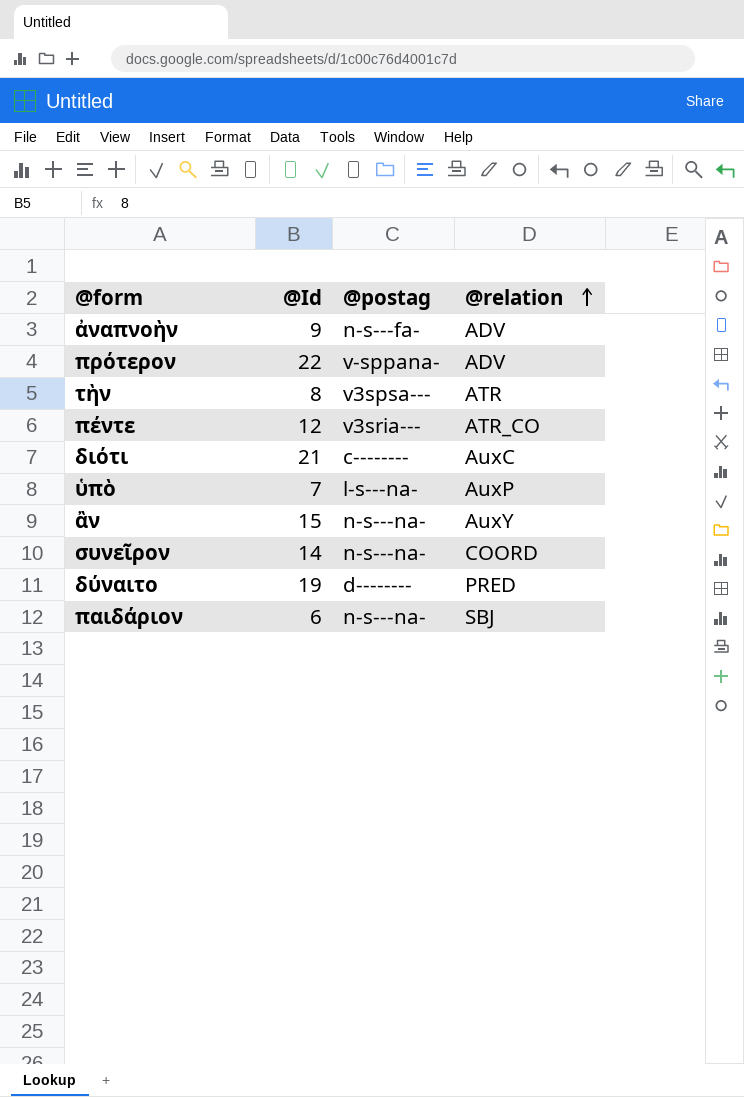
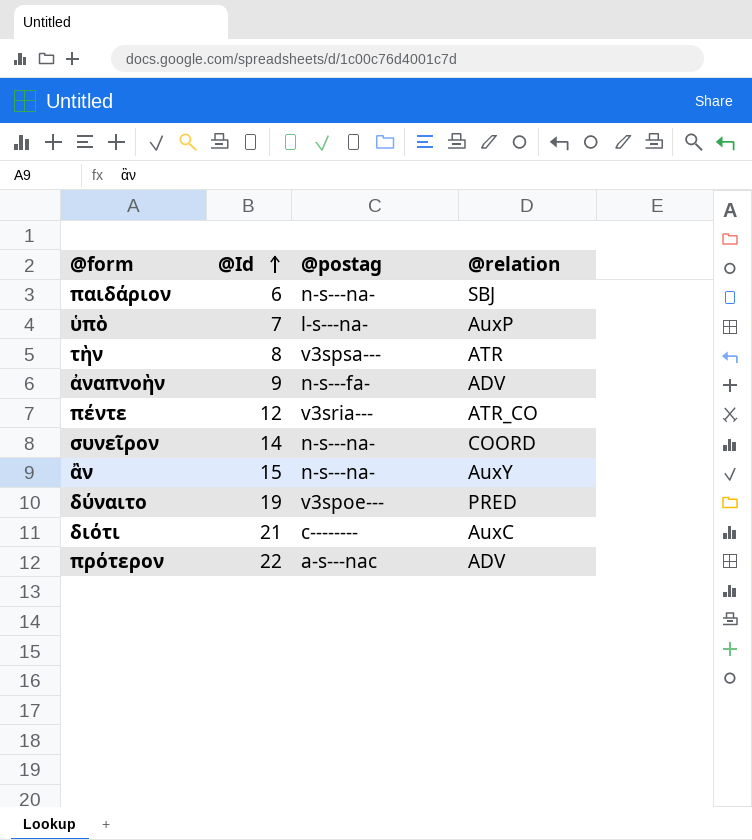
row order: @relation ascending -> @Id ascending
δύναιτο | @postag: d-------- -> v3spoe---
πρότερον | @postag: v-sppana- -> a-s---nac

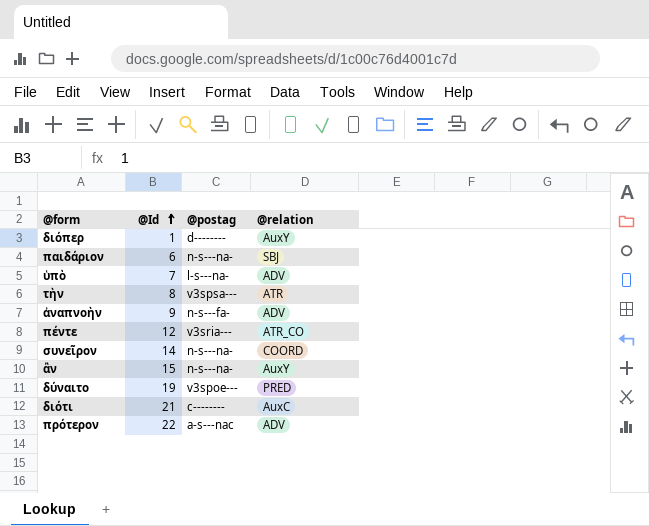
row διόπερ: none -> 1 | d-------- | AuxY
ὑπὸ | @relation: AuxP -> ADV

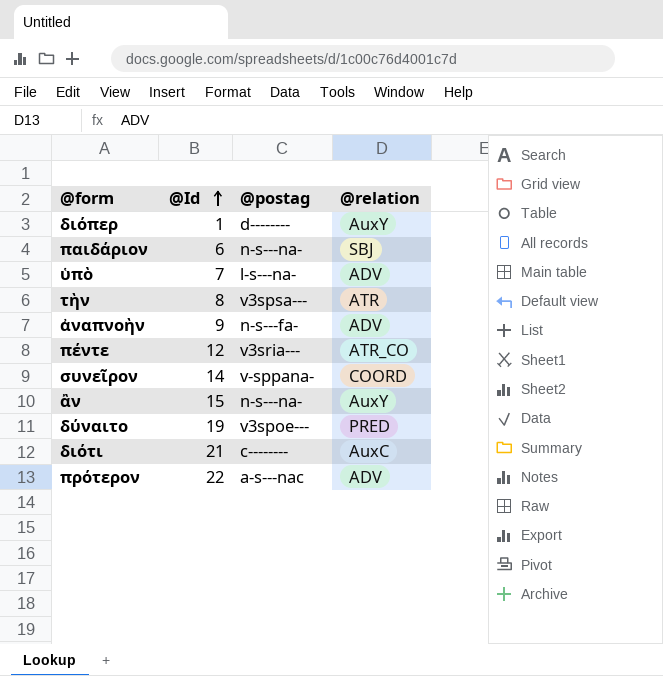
συνεῖρον | @postag: n-s---na- -> v-sppana-

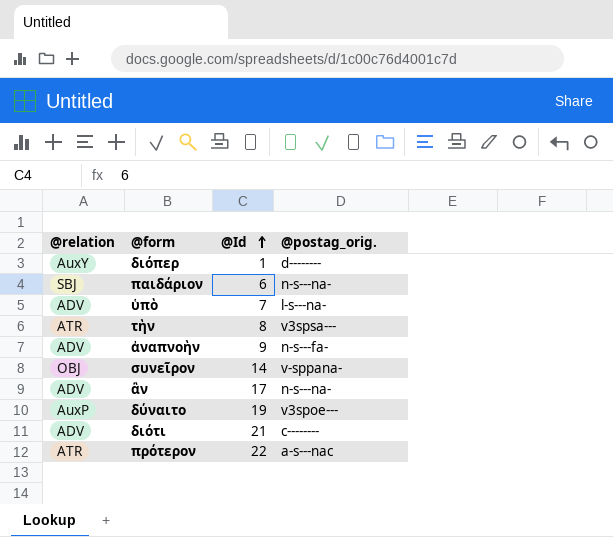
column @relation | position: 4 -> 1
column name: @postag -> @postag_orig.
row πέντε: 12 | v3sria--- | ATR_CO -> none
συνεῖρον | @relation: COORD -> OBJ
ἂν | @relation: AuxY -> ADV
ἂν | @Id: 15 -> 17
δύναιτο | @relation: PRED -> AuxP
διότι | @relation: AuxC -> ADV
πρότερον | @relation: ADV -> ATR

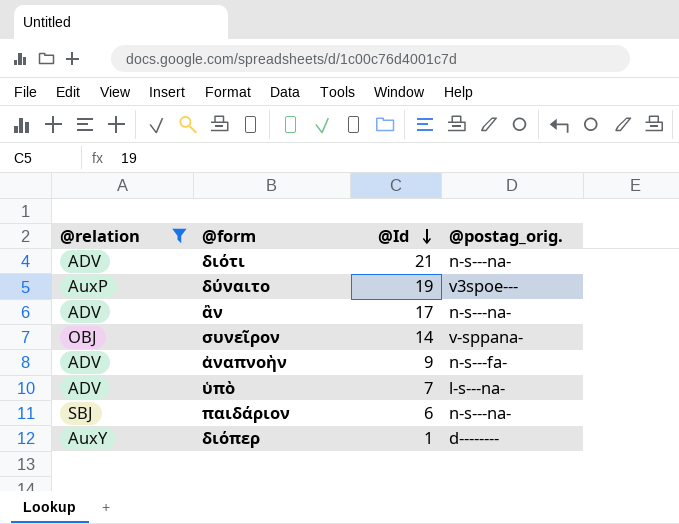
filter: none -> @relation != ATR
row order: @Id ascending -> @Id descending
διότι | @postag_orig.: c-------- -> n-s---na-

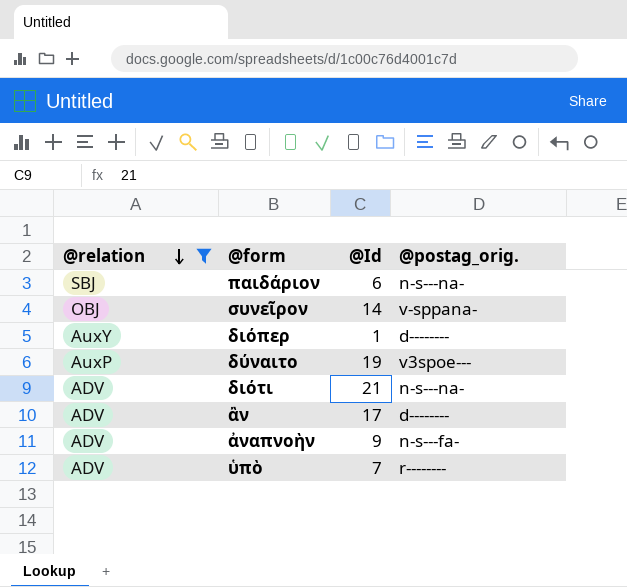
row order: @Id descending -> @relation descending
ἂν | @postag_orig.: n-s---na- -> d--------
ὑπὸ | @postag_orig.: l-s---na- -> r--------

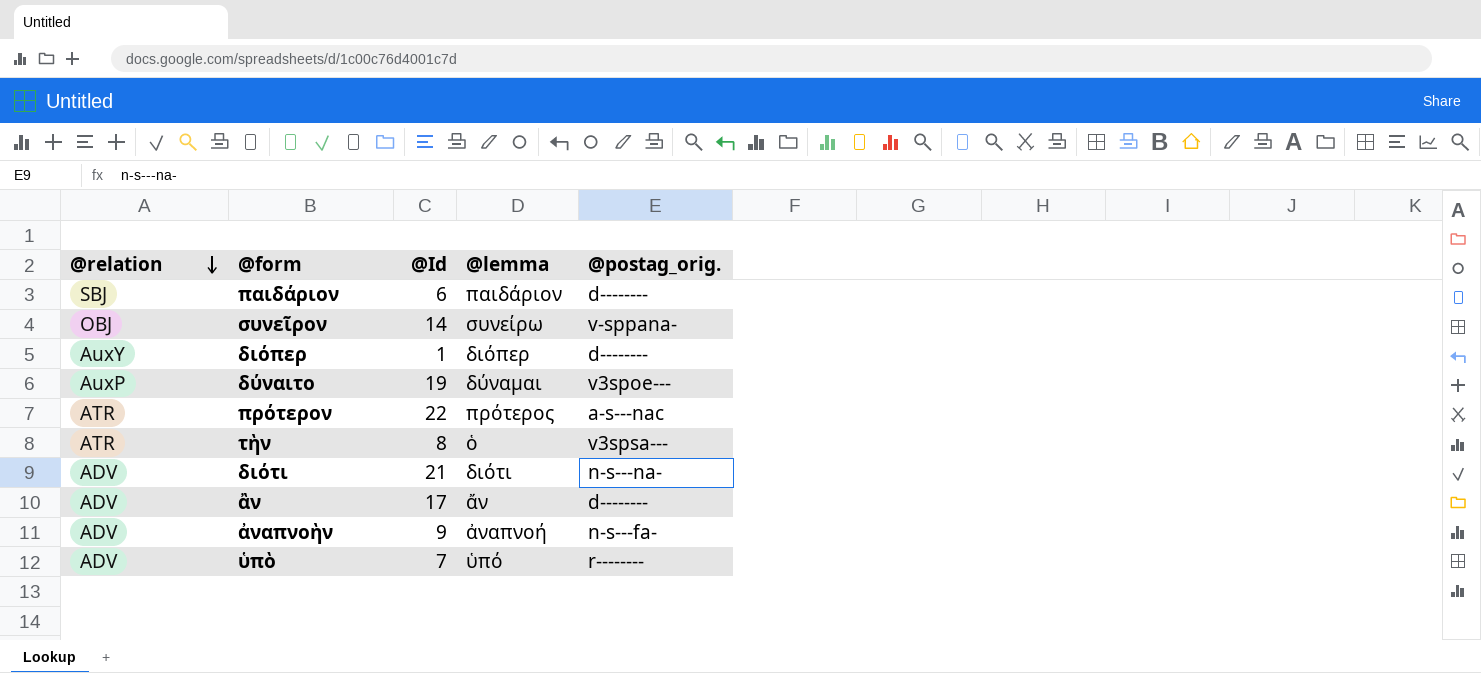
filter: @relation != ATR -> none
column @lemma | position: none -> 4
παιδάριον | @postag_orig.: n-s---na- -> d--------

